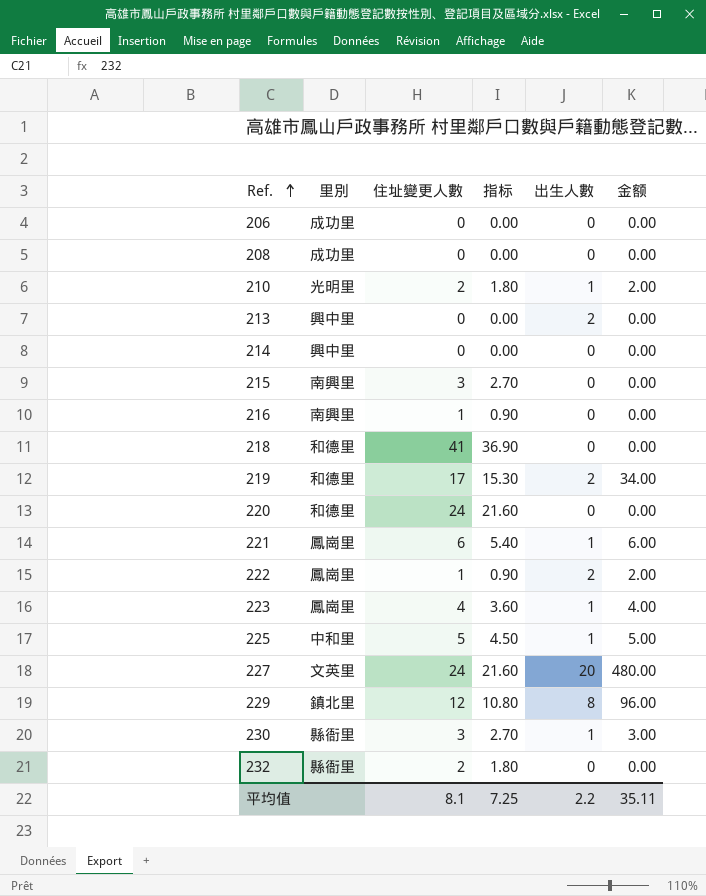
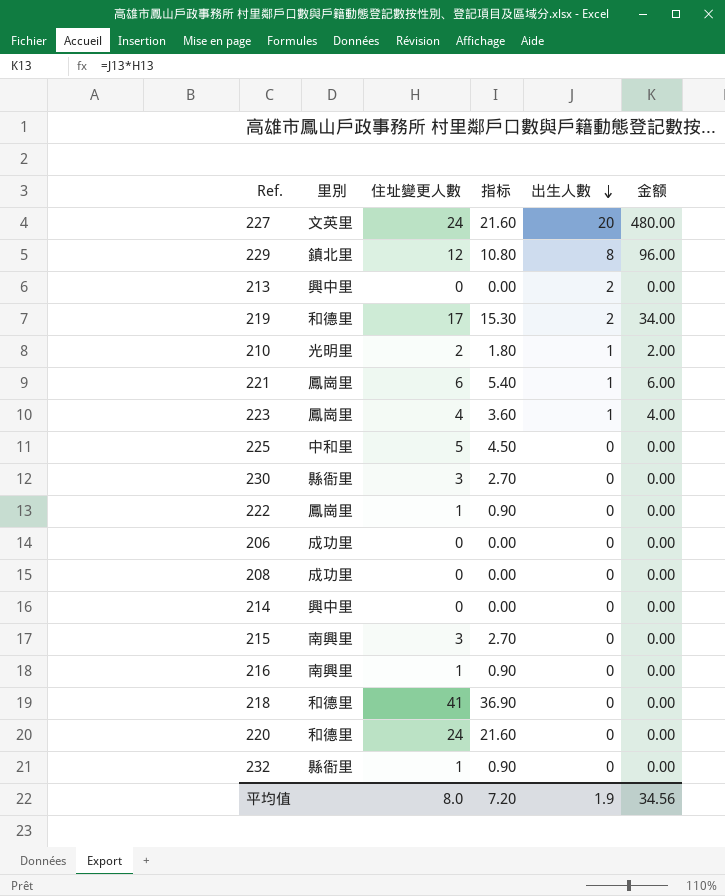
row order: Ref. ascending -> 出生人數 descending
225 | 出生人數: 1 -> 0
225 | 金额: 5.00 -> 0.00
230 | 出生人數: 1 -> 0
230 | 金额: 3.00 -> 0.00
222 | 出生人數: 2 -> 0
222 | 金额: 2.00 -> 0.00
232 | 住址變更人數: 2 -> 1
232 | 指标: 1.80 -> 0.90
平均值 | 住址變更人數: 8.1 -> 8.0
平均值 | 指标: 7.25 -> 7.20
平均值 | 出生人數: 2.2 -> 1.9
平均值 | 金额: 35.11 -> 34.56

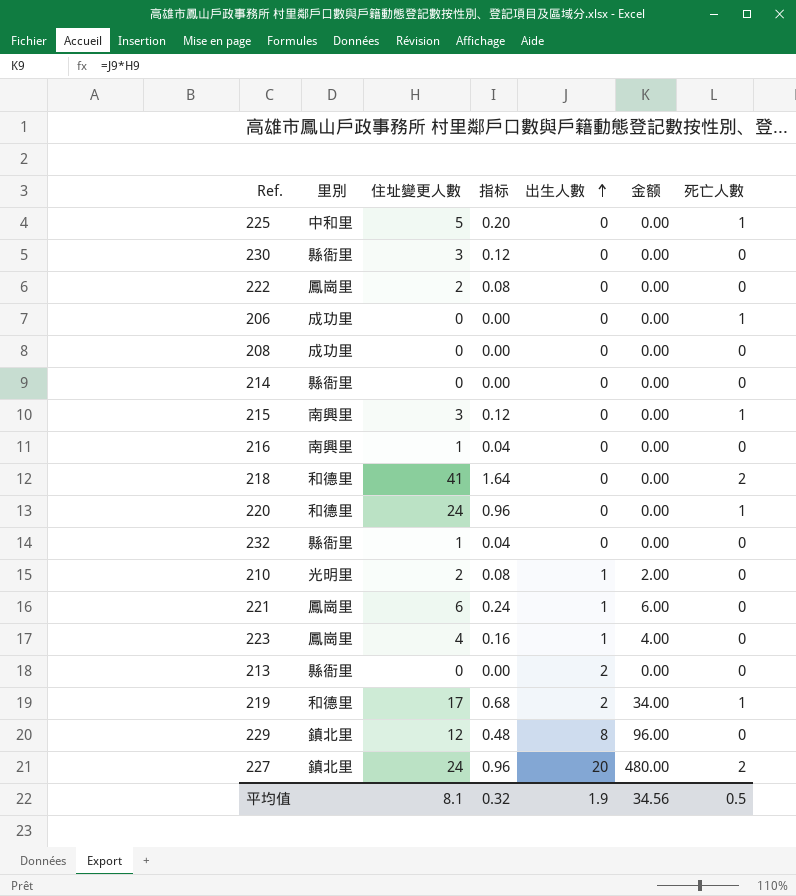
row order: 出生人數 descending -> 出生人數 ascending
column 指标 | formula: [住址變更人數] * 0.9 -> [住址變更人數] * 0.04
column 死亡人數 | position: none -> 7
222 | 住址變更人數: 1 -> 2
214 | 里別: 興中里 -> 縣衙里
213 | 里別: 興中里 -> 縣衙里
227 | 里別: 文英里 -> 鎮北里
平均值 | 住址變更人數: 8.0 -> 8.1
平均值 | 指标: 7.20 -> 0.32

